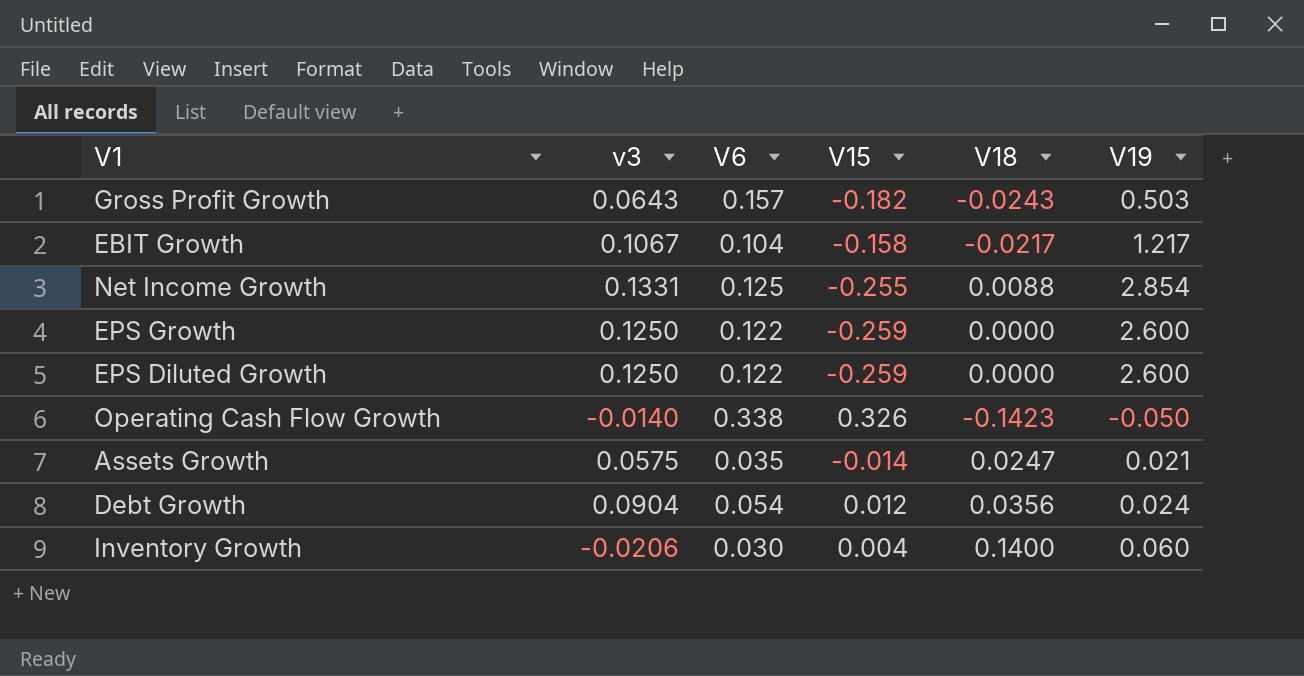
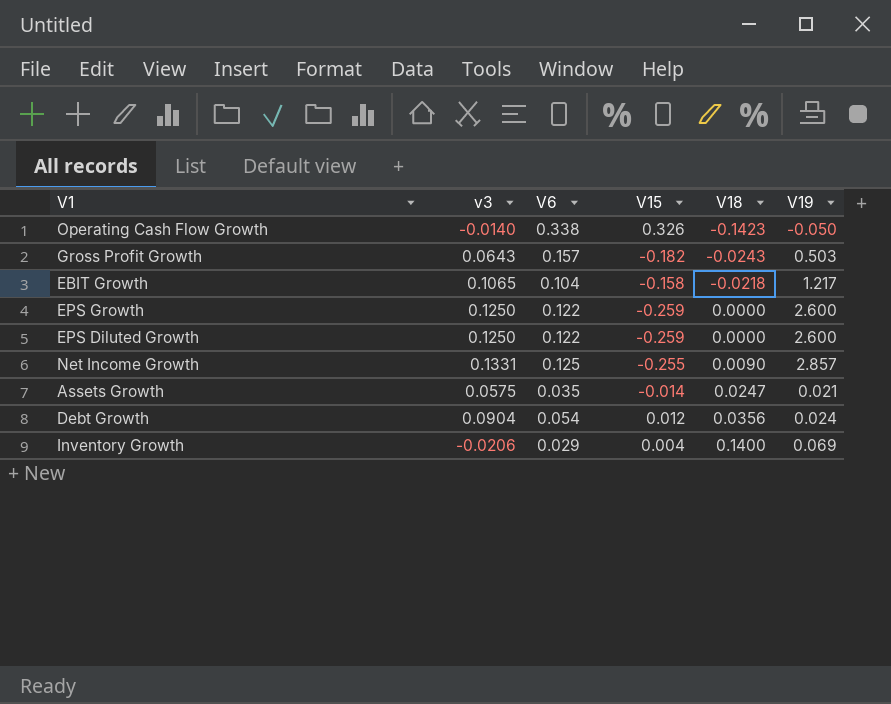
row order: none -> V18 ascending
EBIT Growth | v3: 0.1067 -> 0.1065
EBIT Growth | V18: -0.0217 -> -0.0218
Net Income Growth | V18: 0.0088 -> 0.0090
Net Income Growth | V19: 2.854 -> 2.857
Inventory Growth | V6: 0.030 -> 0.029
Inventory Growth | V19: 0.060 -> 0.069

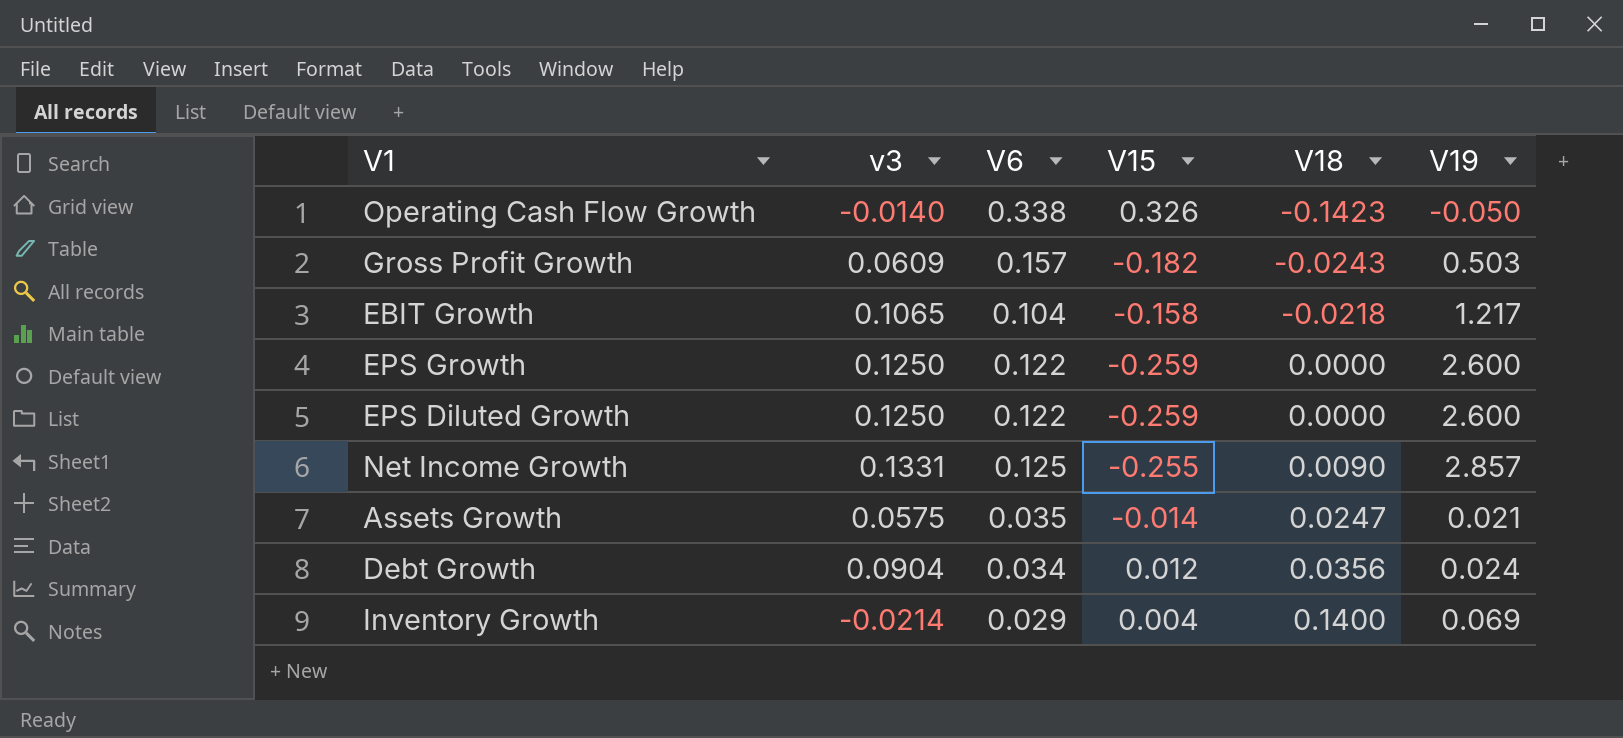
Gross Profit Growth | v3: 0.0643 -> 0.0609
Debt Growth | V6: 0.054 -> 0.034
Inventory Growth | v3: -0.0206 -> -0.0214

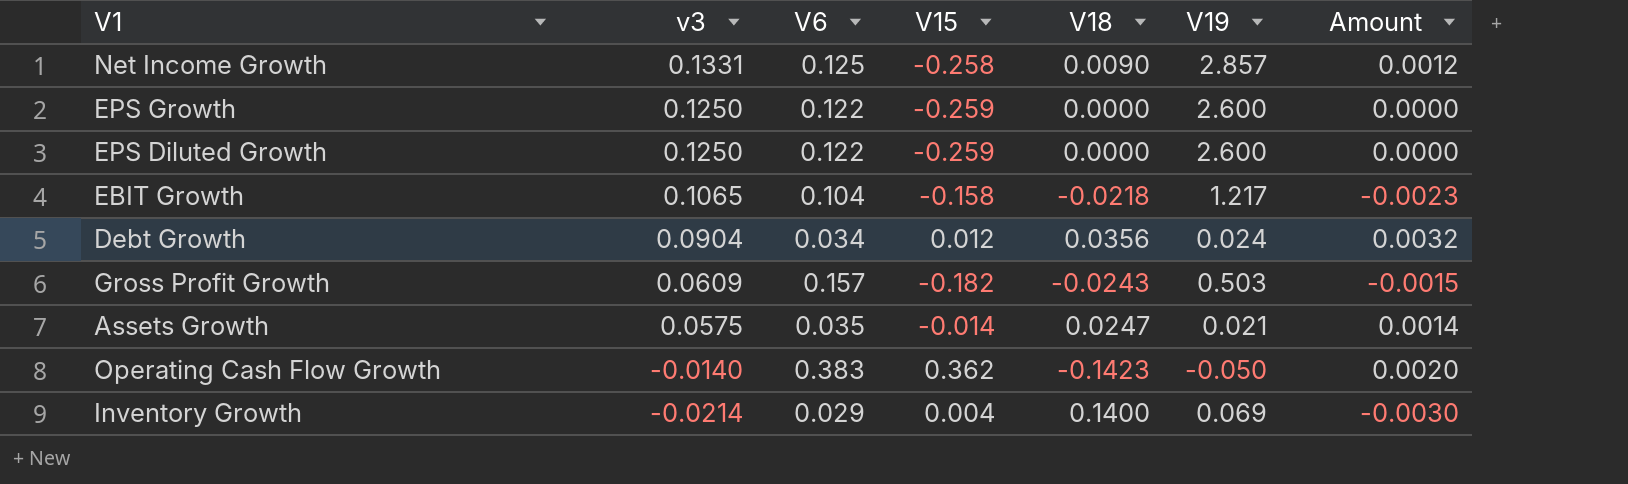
row order: V18 ascending -> v3 descending
column Amount | formula: none -> [v3] * [V18]
Net Income Growth | V15: -0.255 -> -0.258
Operating Cash Flow Growth | V6: 0.338 -> 0.383
Operating Cash Flow Growth | V15: 0.326 -> 0.362

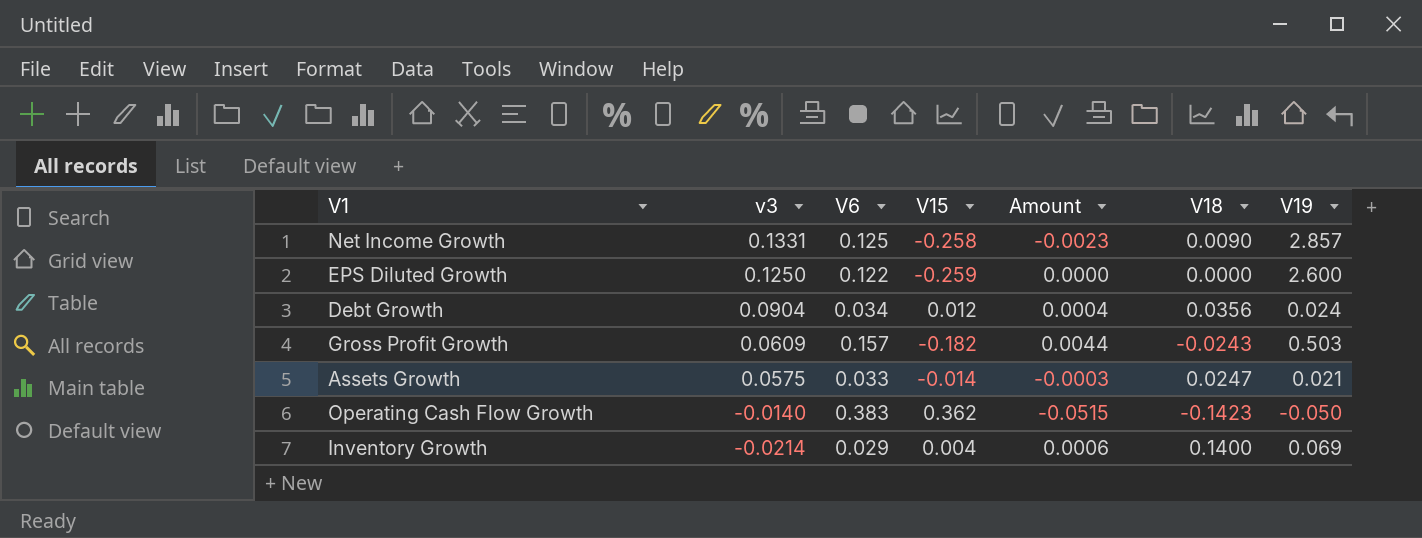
column Amount | formula: [v3] * [V18] -> [V15] * [V18]
column Amount | position: 7 -> 5
row EPS Growth: 0.1250 | 0.122 | -0.259 | 0.0000 | 2.600 | 0.0000 -> none
row EBIT Growth: 0.1065 | 0.104 | -0.158 | -0.0218 | 1.217 | -0.0023 -> none
Assets Growth | V6: 0.035 -> 0.033

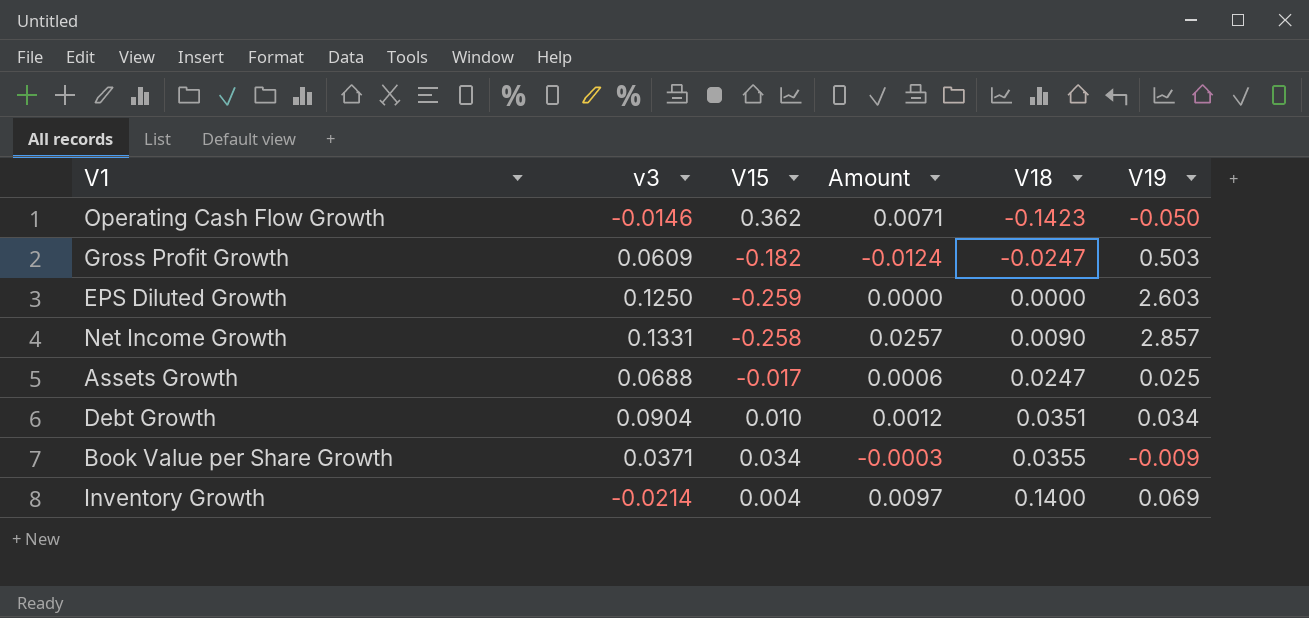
row order: v3 descending -> V18 ascending
column V6 | position: 3 -> none
column Amount | formula: [V15] * [V18] -> [V18] * [V19]
Operating Cash Flow Growth | v3: -0.0140 -> -0.0146
Gross Profit Growth | V18: -0.0243 -> -0.0247
EPS Diluted Growth | V19: 2.600 -> 2.603
Assets Growth | v3: 0.0575 -> 0.0688
Assets Growth | V15: -0.014 -> -0.017
Assets Growth | V19: 0.021 -> 0.025
Debt Growth | V15: 0.012 -> 0.010
Debt Growth | V18: 0.0356 -> 0.0351
Debt Growth | V19: 0.024 -> 0.034
row Book Value per Share Growth: none -> 0.0371 | 0.034 | -0.0003 | 0.0355 | -0.009

